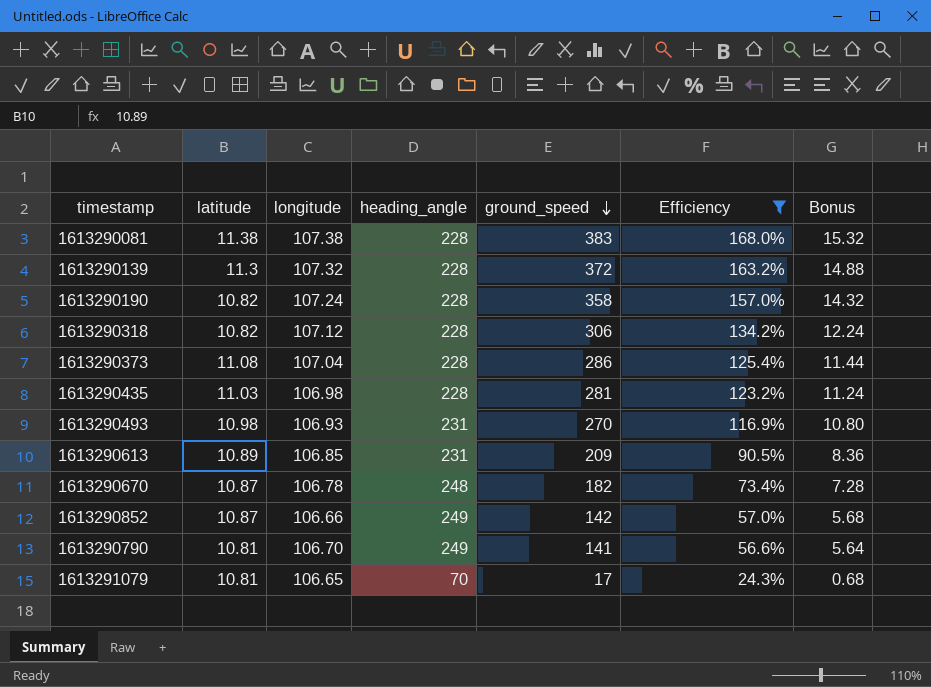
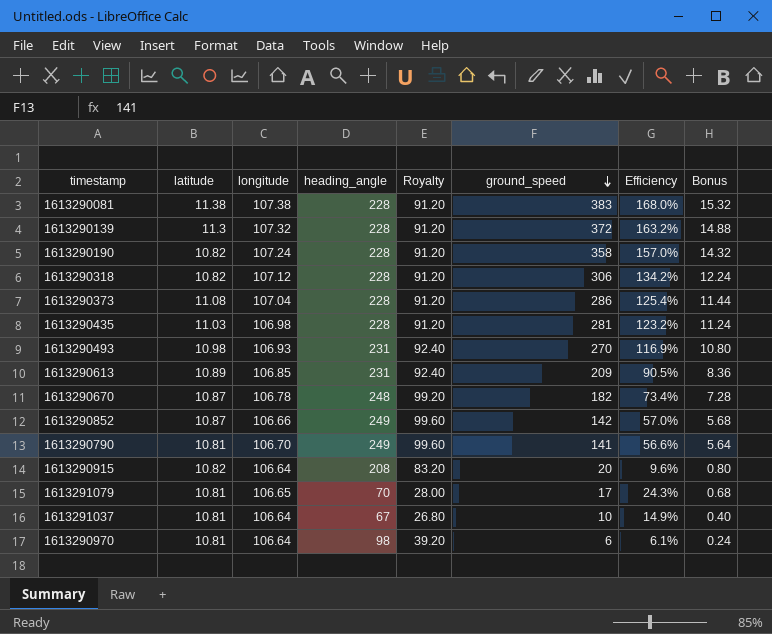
filter: Efficiency >= 24.3% -> none
column Royalty | formula: none -> [heading_angle] * 0.4

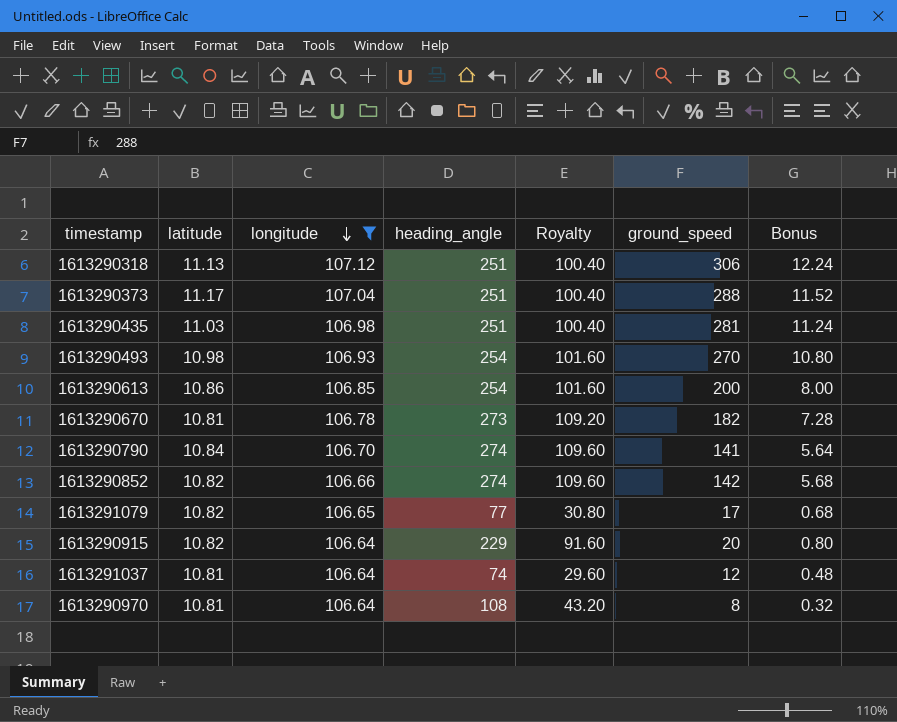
filter: none -> longitude <= 107.12
row order: ground_speed descending -> longitude descending
column Efficiency | formula: [ground_speed] / [heading_angle] -> none
1613290318 | latitude: 10.82 -> 11.13
1613290318 | heading_angle: 228 -> 251
1613290318 | Royalty: 91.20 -> 100.40
1613290373 | latitude: 11.08 -> 11.17
1613290373 | heading_angle: 228 -> 251
1613290373 | Royalty: 91.20 -> 100.40
1613290373 | ground_speed: 286 -> 288
1613290373 | Bonus: 11.44 -> 11.52
1613290435 | heading_angle: 228 -> 251
1613290435 | Royalty: 91.20 -> 100.40
1613290493 | heading_angle: 231 -> 254
1613290493 | Royalty: 92.40 -> 101.60
1613290613 | latitude: 10.89 -> 10.86
1613290613 | heading_angle: 231 -> 254
1613290613 | Royalty: 92.40 -> 101.60
1613290613 | ground_speed: 209 -> 200
1613290613 | Bonus: 8.36 -> 8.00
1613290670 | latitude: 10.87 -> 10.81
1613290670 | heading_angle: 248 -> 273
1613290670 | Royalty: 99.20 -> 109.20
1613290790 | latitude: 10.81 -> 10.84
1613290790 | heading_angle: 249 -> 274
1613290790 | Royalty: 99.60 -> 109.60
1613290852 | latitude: 10.87 -> 10.82
1613290852 | heading_angle: 249 -> 274
1613290852 | Royalty: 99.60 -> 109.60
1613291079 | latitude: 10.81 -> 10.82
1613291079 | heading_angle: 70 -> 77
1613291079 | Royalty: 28.00 -> 30.80
1613290915 | heading_angle: 208 -> 229
1613290915 | Royalty: 83.20 -> 91.60
1613291037 | heading_angle: 67 -> 74
1613291037 | Royalty: 26.80 -> 29.60
1613291037 | ground_speed: 10 -> 12
1613291037 | Bonus: 0.40 -> 0.48
1613290970 | heading_angle: 98 -> 108
1613290970 | Royalty: 39.20 -> 43.20
1613290970 | ground_speed: 6 -> 8
1613290970 | Bonus: 0.24 -> 0.32

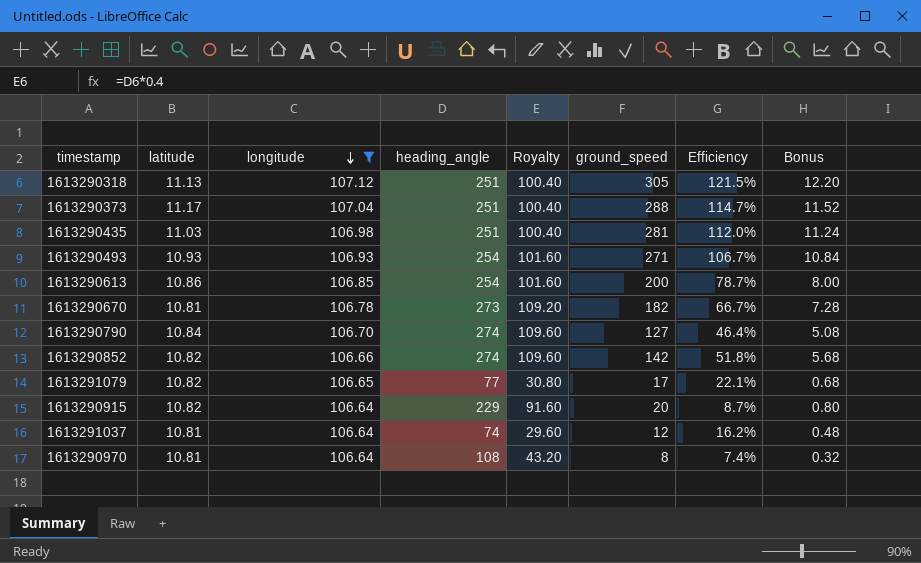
column Efficiency | formula: none -> [ground_speed] / [heading_angle]
1613290318 | ground_speed: 306 -> 305
1613290318 | Bonus: 12.24 -> 12.20
1613290493 | latitude: 10.98 -> 10.93
1613290493 | ground_speed: 270 -> 271
1613290493 | Bonus: 10.80 -> 10.84
1613290790 | ground_speed: 141 -> 127
1613290790 | Bonus: 5.64 -> 5.08

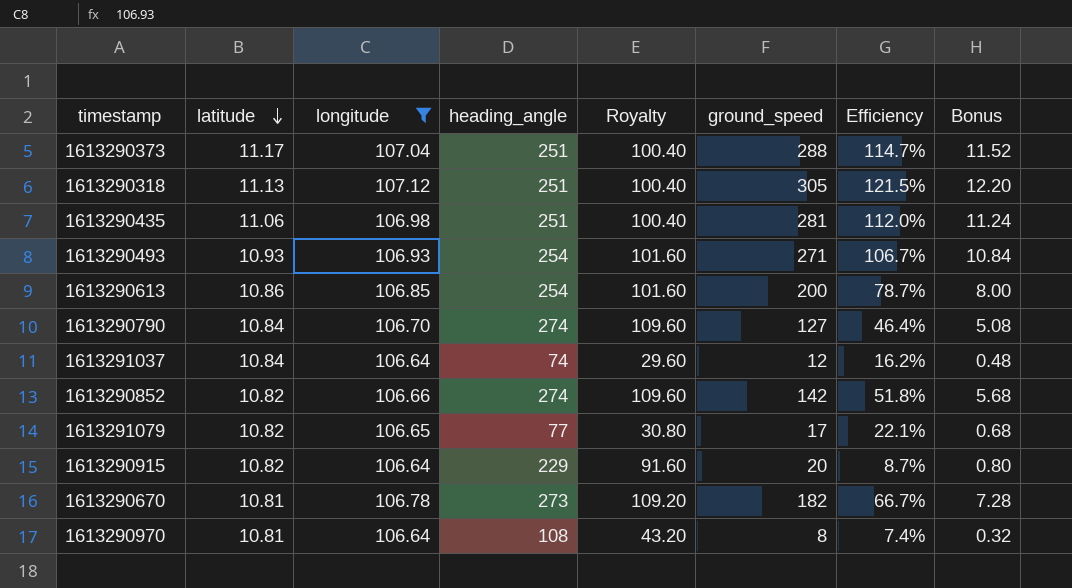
row order: longitude descending -> latitude descending
1613290435 | latitude: 11.03 -> 11.06
1613291037 | latitude: 10.81 -> 10.84

